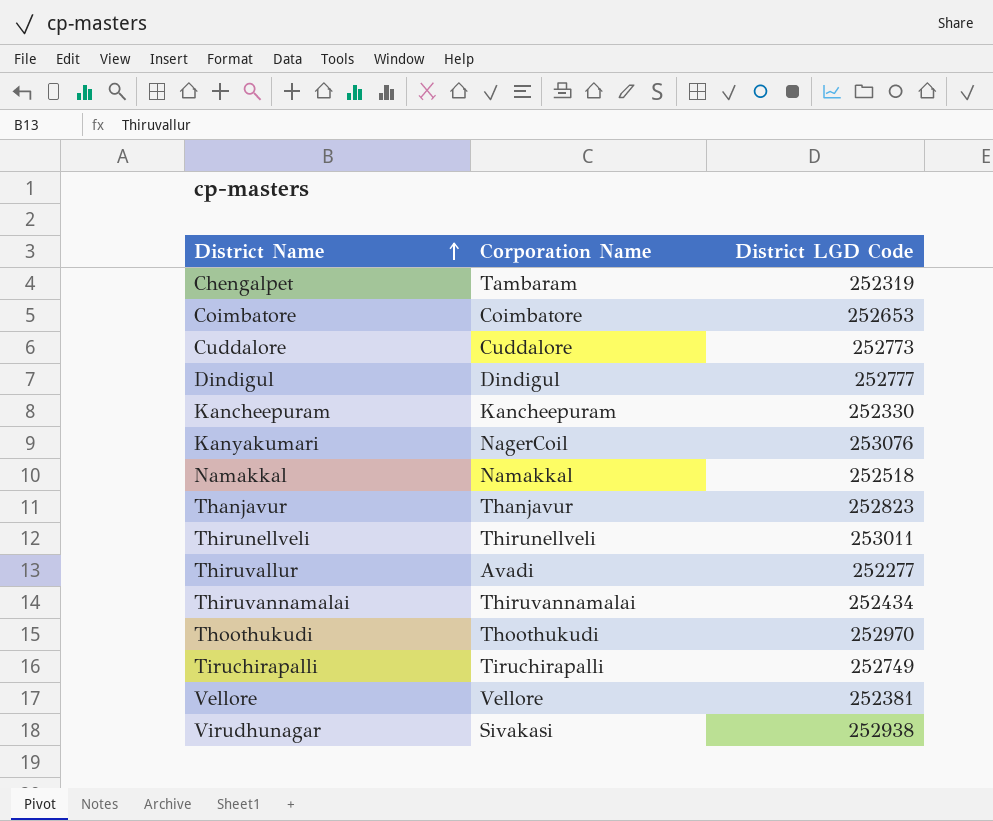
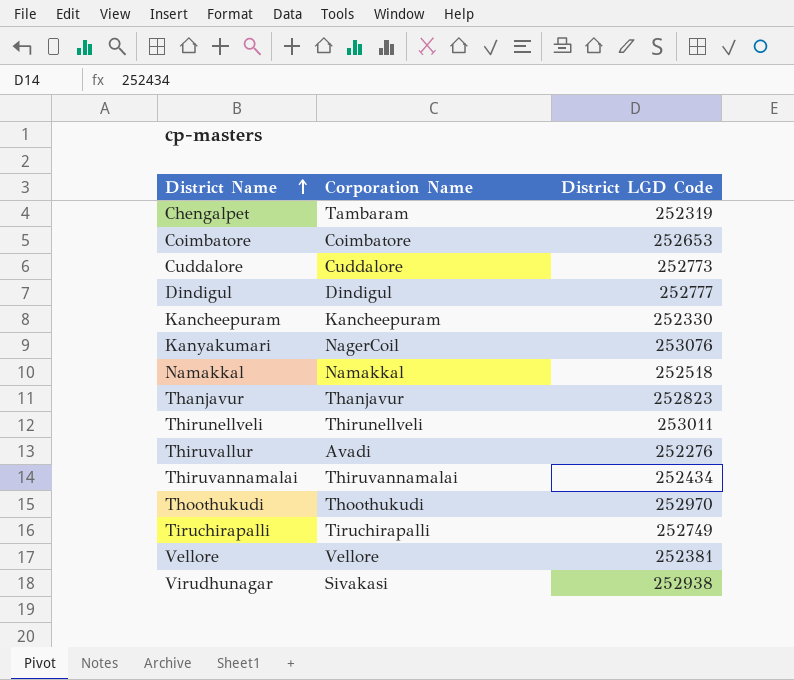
Thiruvallur | District LGD Code: 252277 -> 252276

